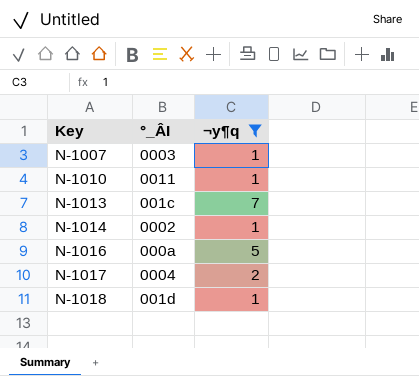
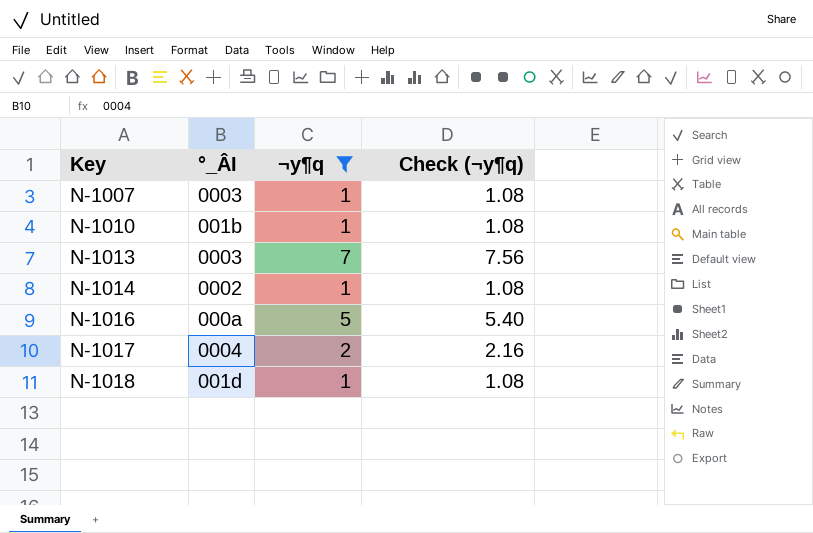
column Check (¬y¶q) | formula: none -> [¬y¶q] * 1.08
N-1010 | °_ÂI: 0011 -> 001b
N-1013 | °_ÂI: 001c -> 0003

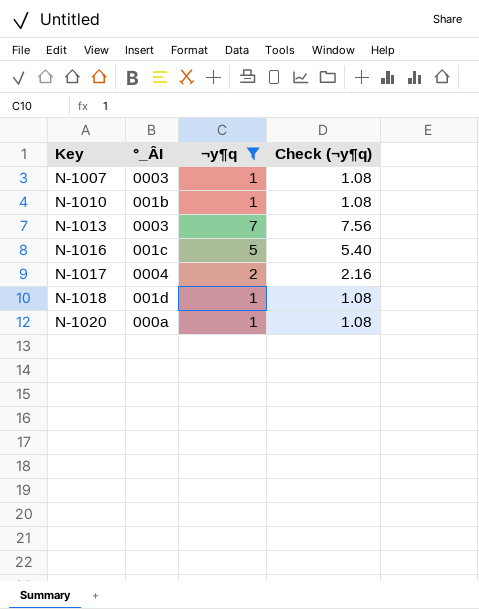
row N-1014: 0002 | 1 | 1.08 -> none
N-1016 | °_ÂI: 000a -> 001c
row N-1020: none -> 000a | 1 | 1.08

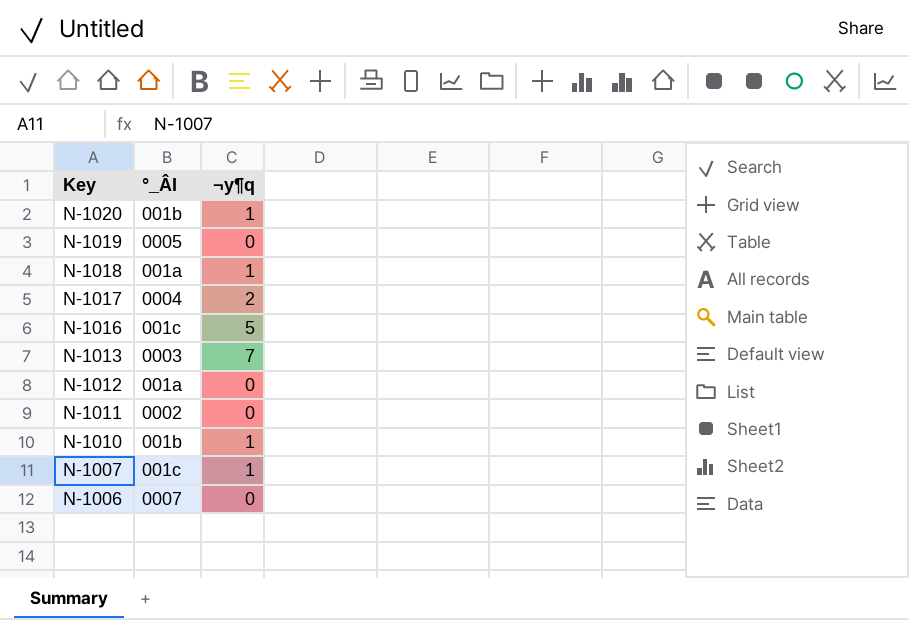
filter: ¬y¶q != 0 -> none
row order: Key ascending -> Key descending
column Check (¬y¶q) | formula: [¬y¶q] * 1.08 -> none
N-1020 | °_ÂI: 000a -> 001b
N-1018 | °_ÂI: 001d -> 001a
N-1007 | °_ÂI: 0003 -> 001c

